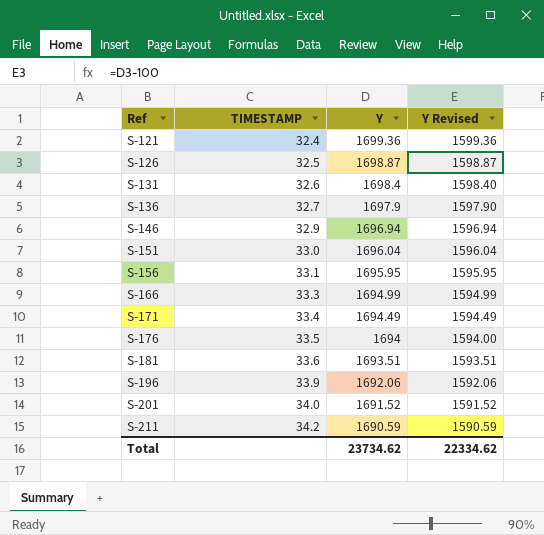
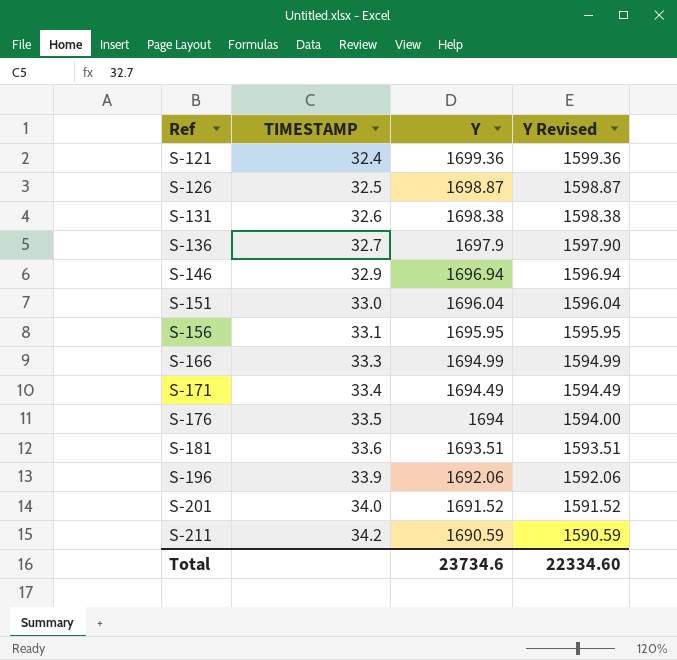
S-131 | Y: 1698.4 -> 1698.38
S-131 | Y Revised: 1598.40 -> 1598.38
Total | Y: 23734.62 -> 23734.6
Total | Y Revised: 22334.62 -> 22334.60

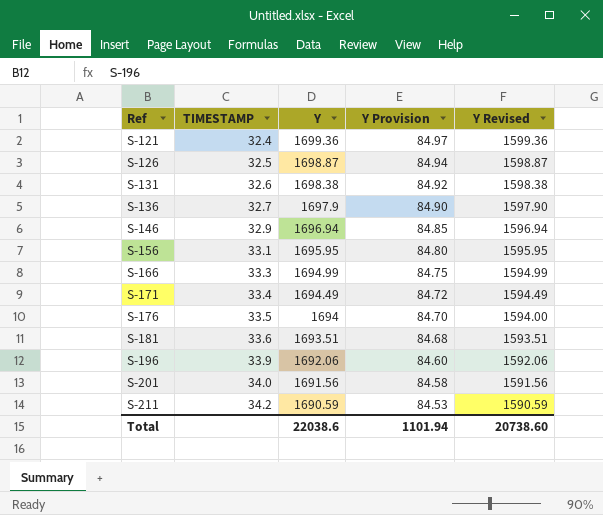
column Y Provision | formula: none -> [Y] * 0.05
row S-151: 33.0 | 1696.04 | 1596.04 -> none
S-201 | Y: 1691.52 -> 1691.56
S-201 | Y Revised: 1591.52 -> 1591.56
Total | Y: 23734.6 -> 22038.6
Total | Y Revised: 22334.60 -> 20738.60

